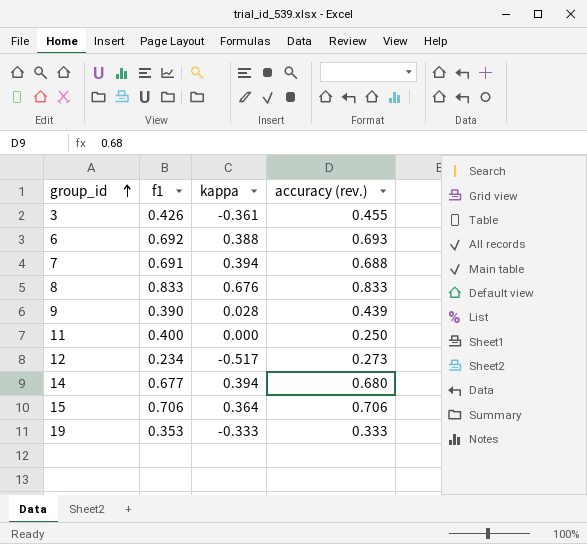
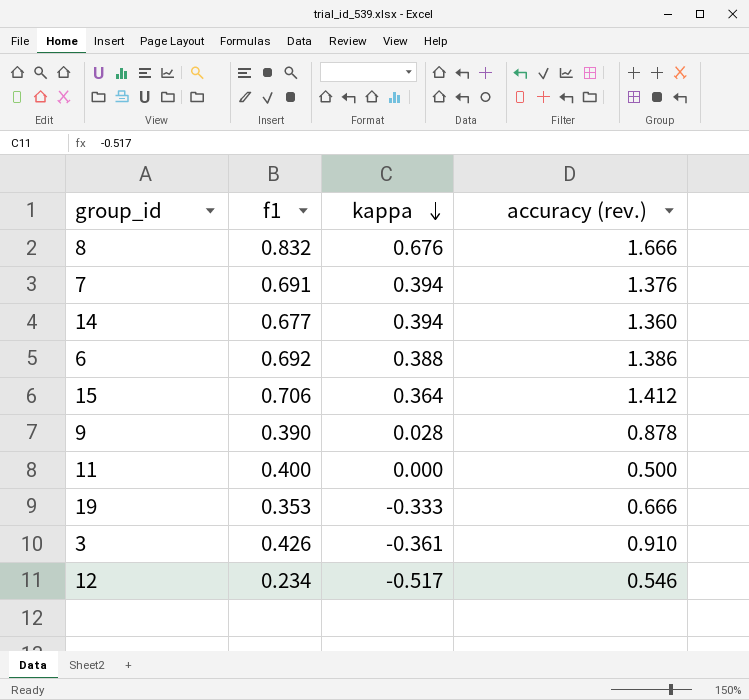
row order: group_id ascending -> kappa descending
8 | f1: 0.833 -> 0.832
8 | accuracy (rev.): 0.833 -> 1.666
7 | accuracy (rev.): 0.688 -> 1.376
14 | accuracy (rev.): 0.680 -> 1.360
6 | accuracy (rev.): 0.693 -> 1.386
15 | accuracy (rev.): 0.706 -> 1.412
9 | accuracy (rev.): 0.439 -> 0.878
11 | accuracy (rev.): 0.250 -> 0.500
19 | accuracy (rev.): 0.333 -> 0.666
3 | accuracy (rev.): 0.455 -> 0.910
12 | accuracy (rev.): 0.273 -> 0.546

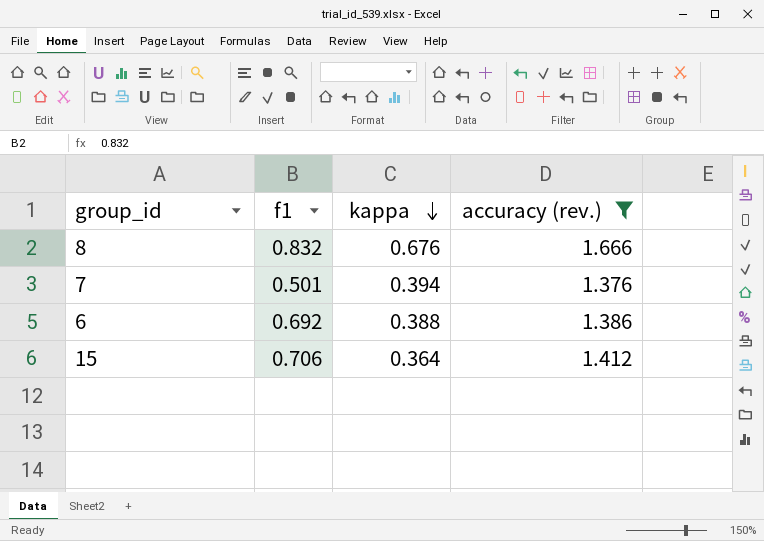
filter: none -> accuracy (rev.) >= 1.376
7 | f1: 0.691 -> 0.501

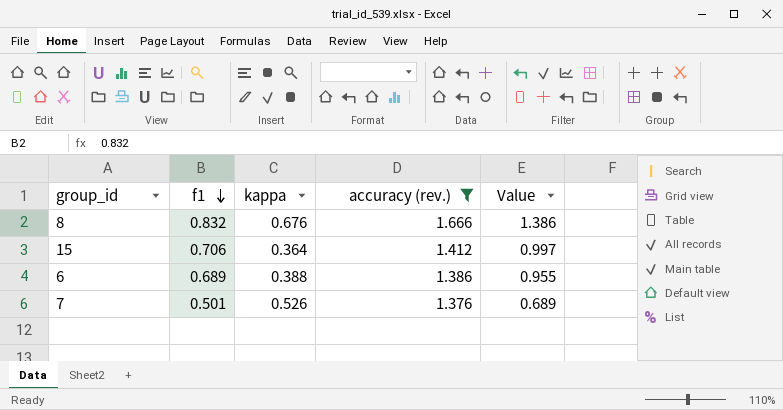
row order: kappa descending -> f1 descending
column Value | formula: none -> [f1] * [accuracy (rev.)]
6 | f1: 0.692 -> 0.689
7 | kappa: 0.394 -> 0.526

